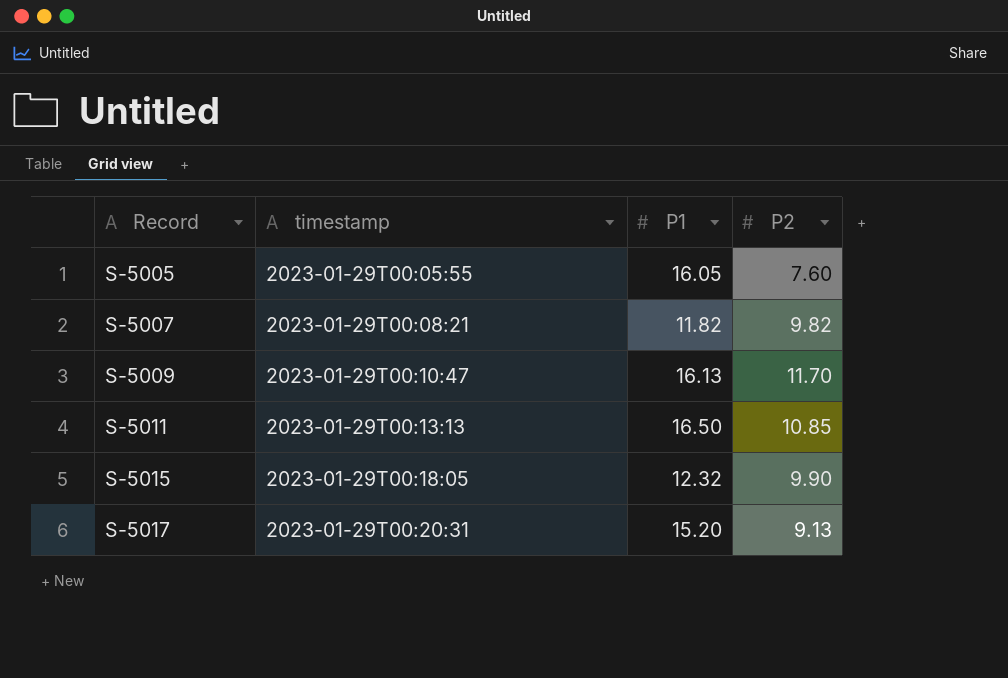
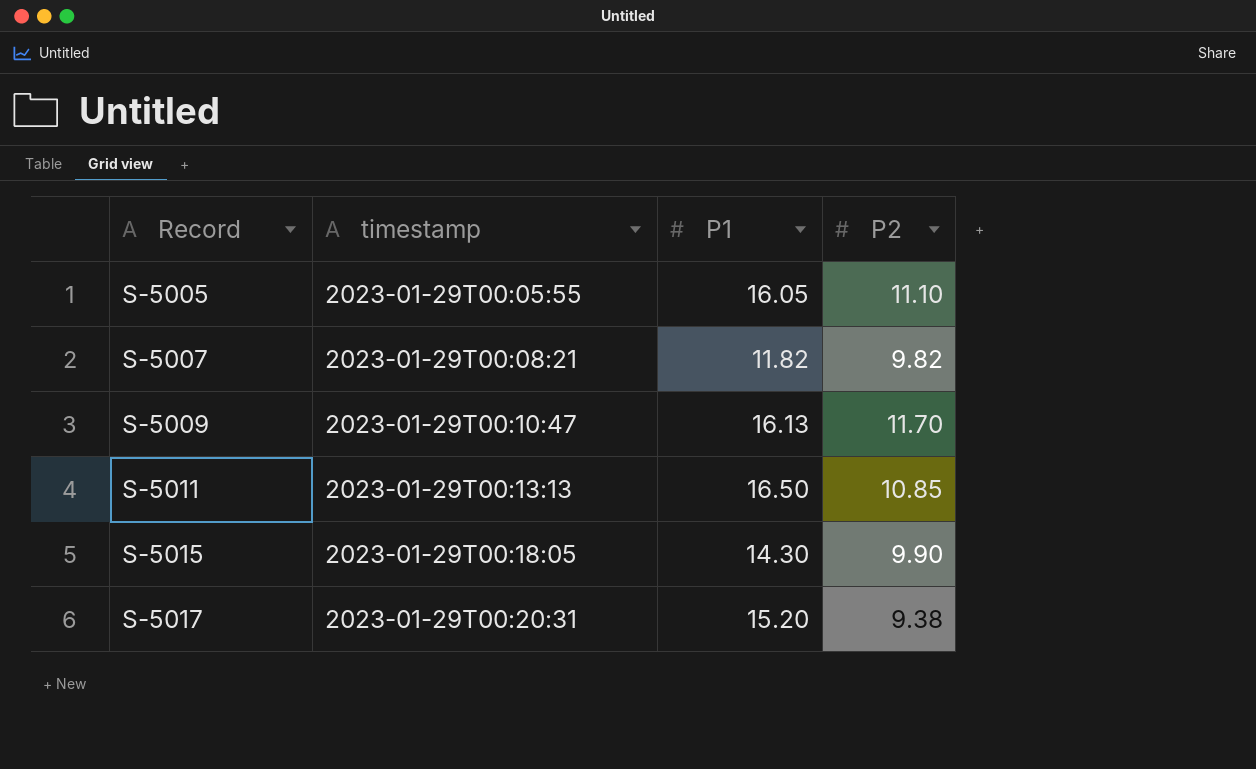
S-5005 | P2: 7.60 -> 11.10
S-5015 | P1: 12.32 -> 14.30
S-5017 | P2: 9.13 -> 9.38

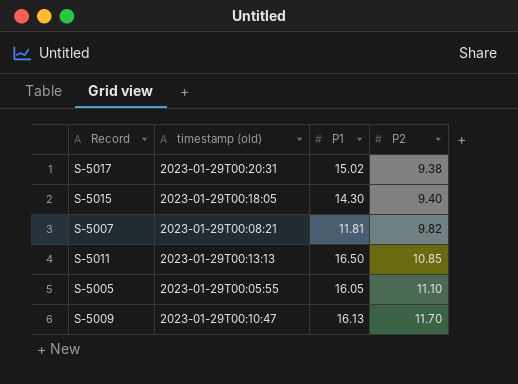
row order: Record ascending -> P2 ascending
column name: timestamp -> timestamp (old)
S-5017 | P1: 15.20 -> 15.02
S-5015 | P2: 9.90 -> 9.40
S-5007 | P1: 11.82 -> 11.81

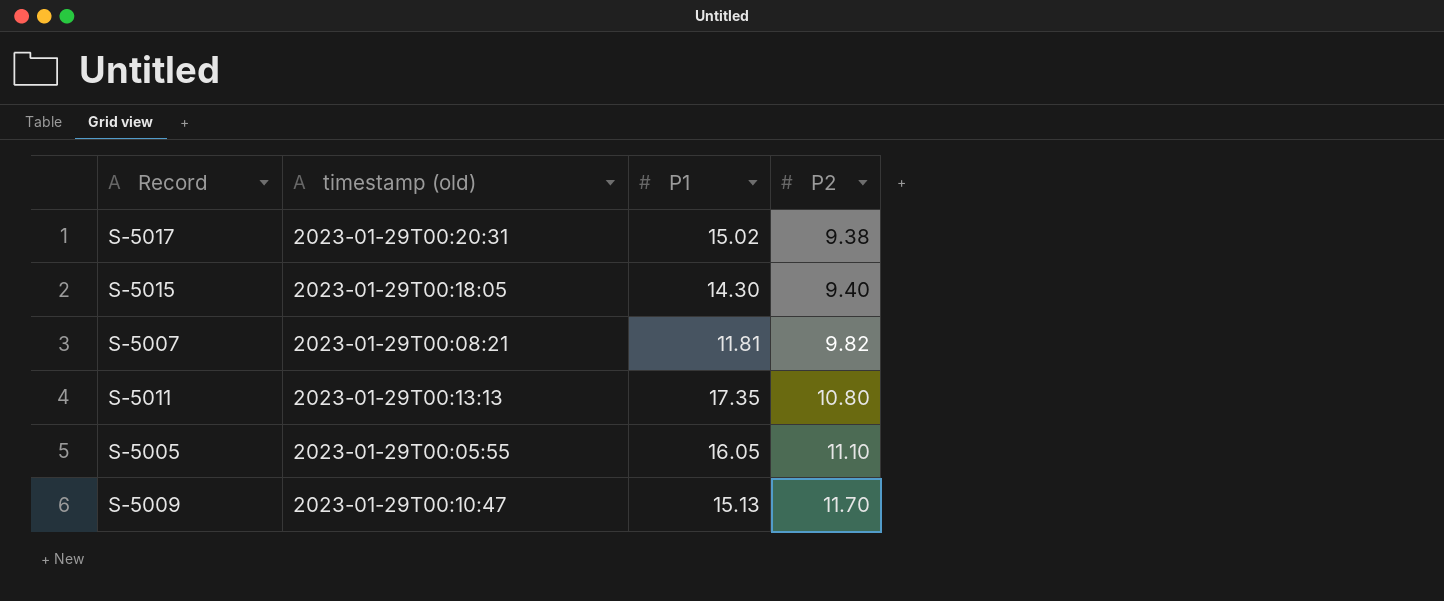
S-5011 | P1: 16.50 -> 17.35
S-5011 | P2: 10.85 -> 10.80
S-5009 | P1: 16.13 -> 15.13

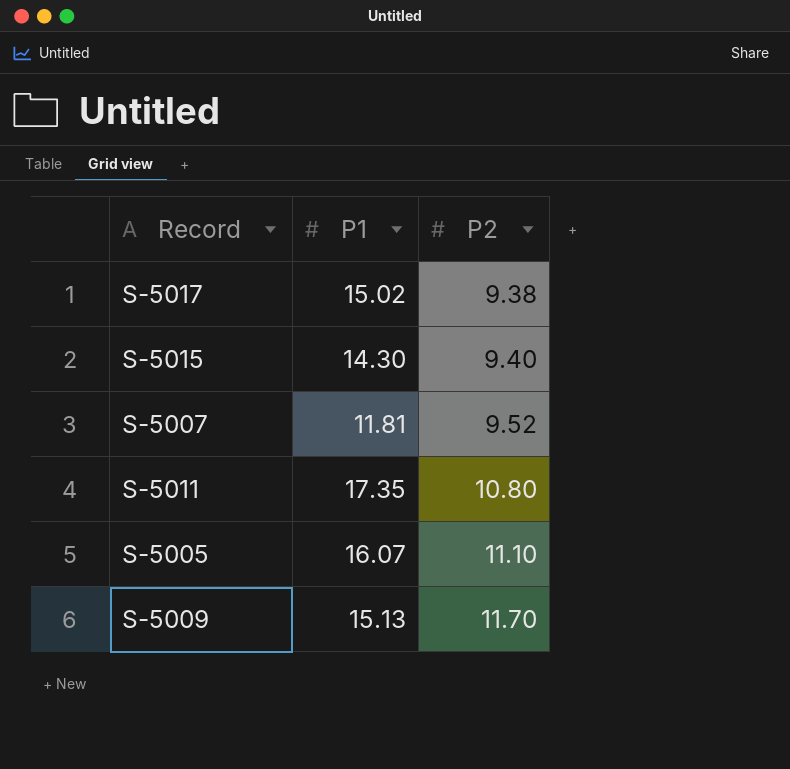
column timestamp (old) | position: 2 -> none
S-5007 | P2: 9.82 -> 9.52
S-5005 | P1: 16.05 -> 16.07

